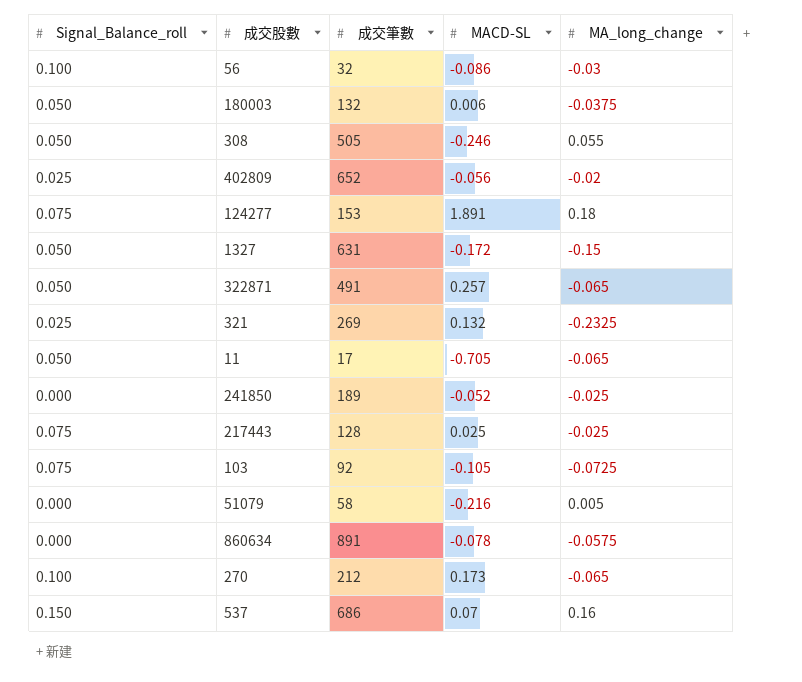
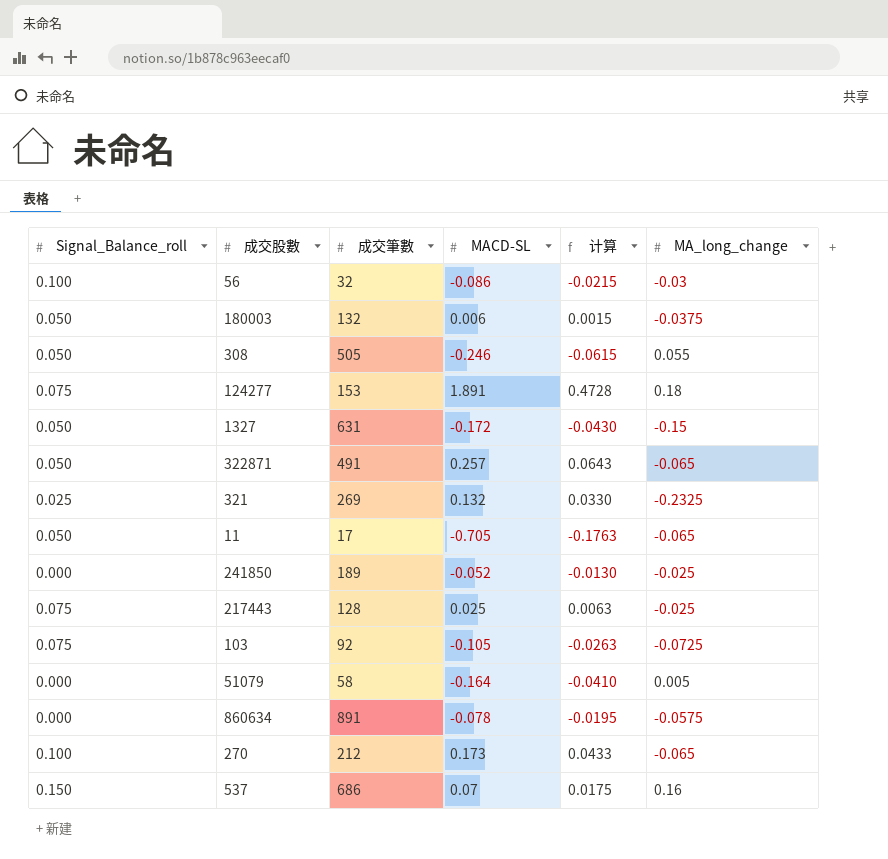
column 计算 | formula: none -> [MACD-SL] * 0.25
row 402809: 0.025 | 652 | -0.056 | -0.02 -> none
51079 | MACD-SL: -0.216 -> -0.164

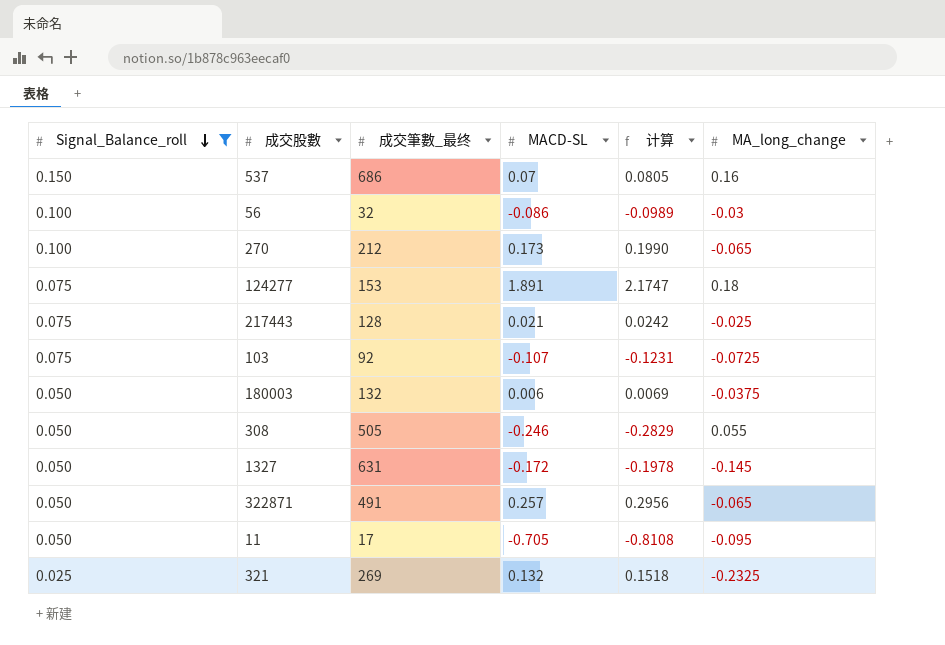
filter: none -> Signal_Balance_roll != 0.000
row order: none -> Signal_Balance_roll descending
column name: 成交筆數 -> 成交筆數_最终
column 计算 | formula: [MACD-SL] * 0.25 -> [MACD-SL] * 1.15
217443 | MACD-SL: 0.025 -> 0.021
103 | MACD-SL: -0.105 -> -0.107
1327 | MA_long_change: -0.15 -> -0.145
11 | MA_long_change: -0.065 -> -0.095

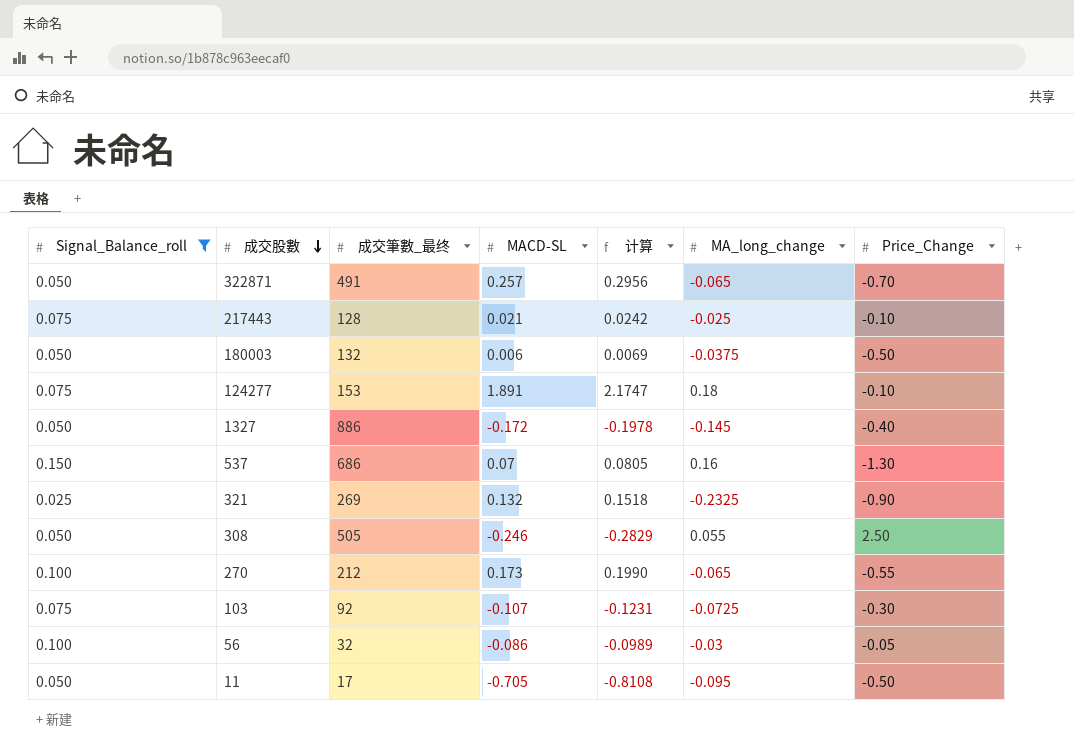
row order: Signal_Balance_roll descending -> 成交股數 descending
column Price_Change | position: none -> 7
1327 | 成交筆數_最终: 631 -> 886

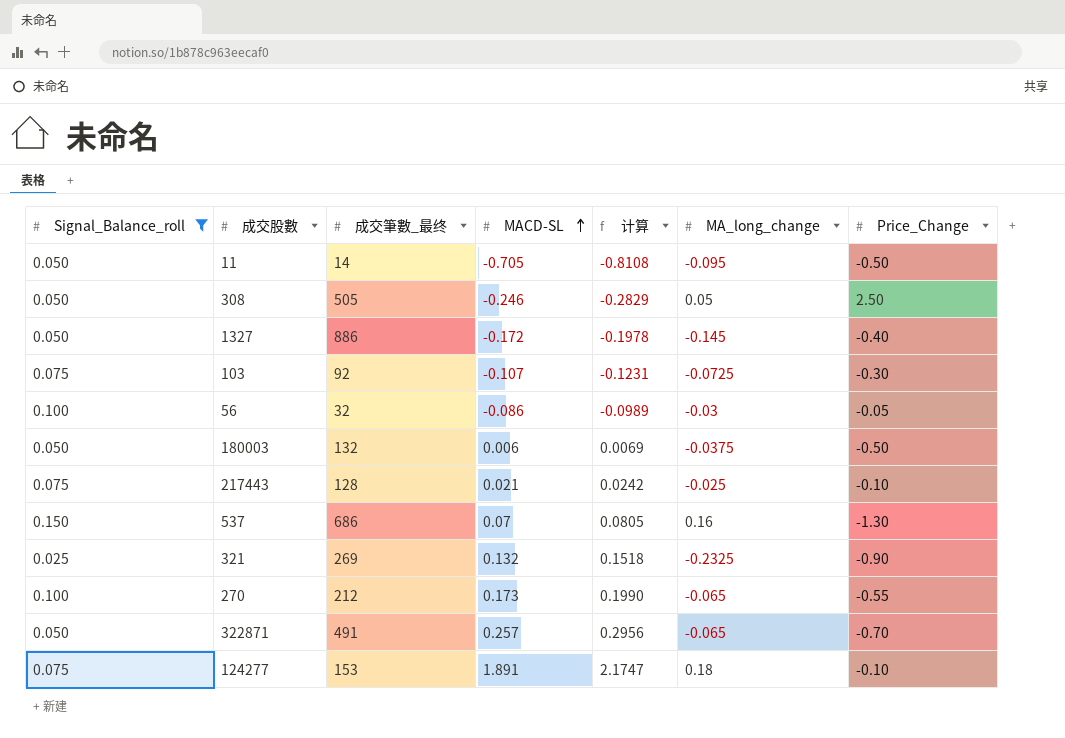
row order: 成交股數 descending -> MACD-SL ascending
11 | 成交筆數_最终: 17 -> 14
308 | MA_long_change: 0.055 -> 0.05

